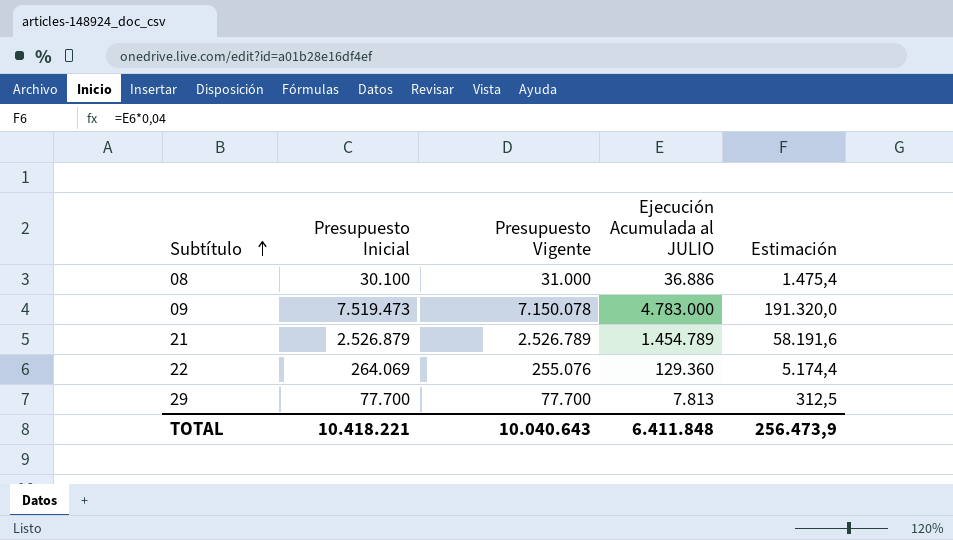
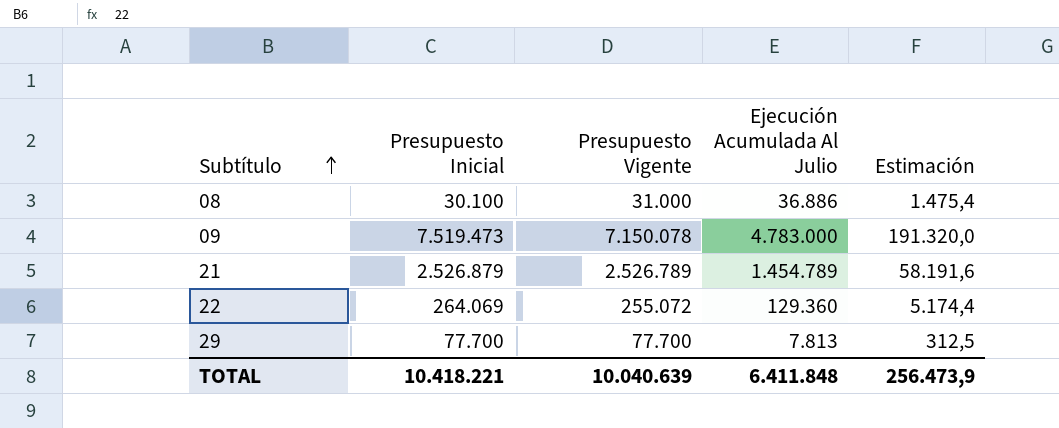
column name: Ejecución Acumulada al JULIO -> Ejecución Acumulada Al Julio
22 | Presupuesto Vigente: 255.076 -> 255.072
TOTAL | Presupuesto Vigente: 10.040.643 -> 10.040.639

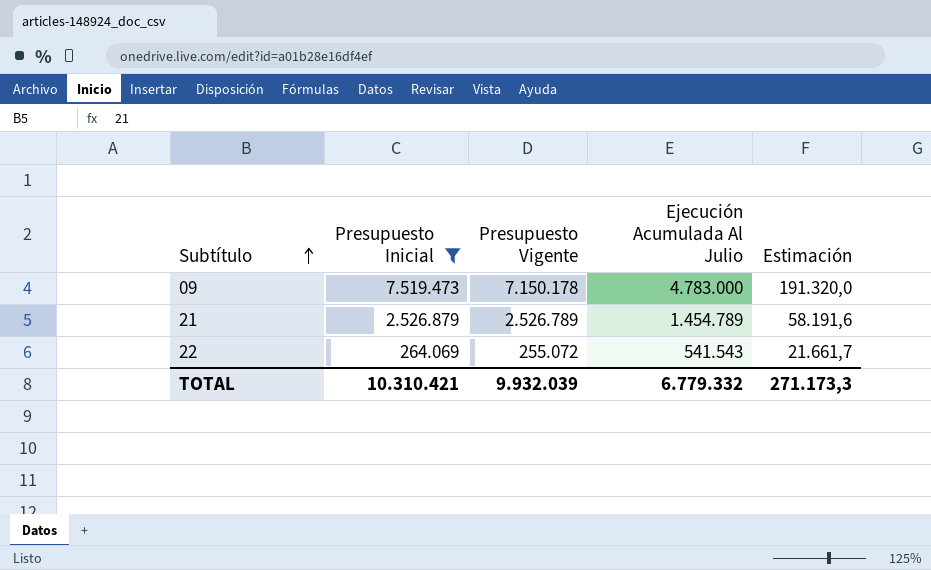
filter: none -> Presupuesto Inicial >= 264.069
09 | Presupuesto Vigente: 7.150.078 -> 7.150.178
22 | Ejecución Acumulada Al Julio: 129.360 -> 541.543
22 | Estimación: 5.174,4 -> 21.661,7
TOTAL | Presupuesto Inicial: 10.418.221 -> 10.310.421
TOTAL | Presupuesto Vigente: 10.040.639 -> 9.932.039
TOTAL | Ejecución Acumulada Al Julio: 6.411.848 -> 6.779.332
TOTAL | Estimación: 256.473,9 -> 271.173,3

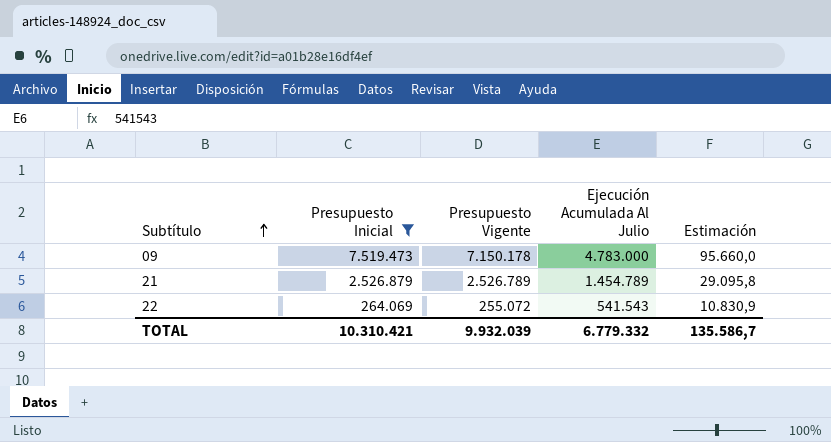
column Estimación | formula: [Ejecución Acumulada Al Julio] * 0,04 -> [Ejecución Acumulada Al Julio] * 0,02
TOTAL | Estimación: 271.173,3 -> 135.586,7

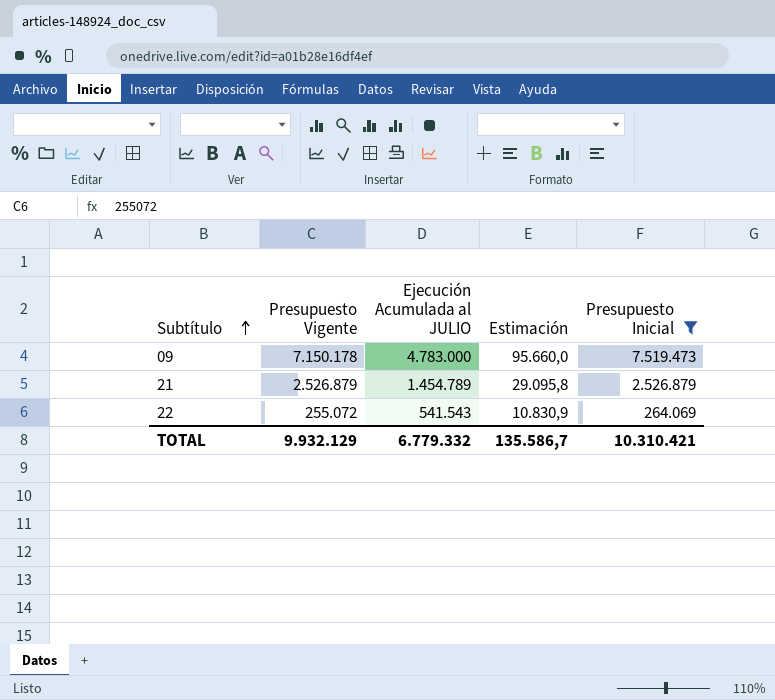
column name: Ejecución Acumulada Al Julio -> Ejecución Acumulada al JULIO
column Presupuesto Inicial | position: 2 -> 5
21 | Presupuesto Vigente: 2.526.789 -> 2.526.879
TOTAL | Presupuesto Vigente: 9.932.039 -> 9.932.129

